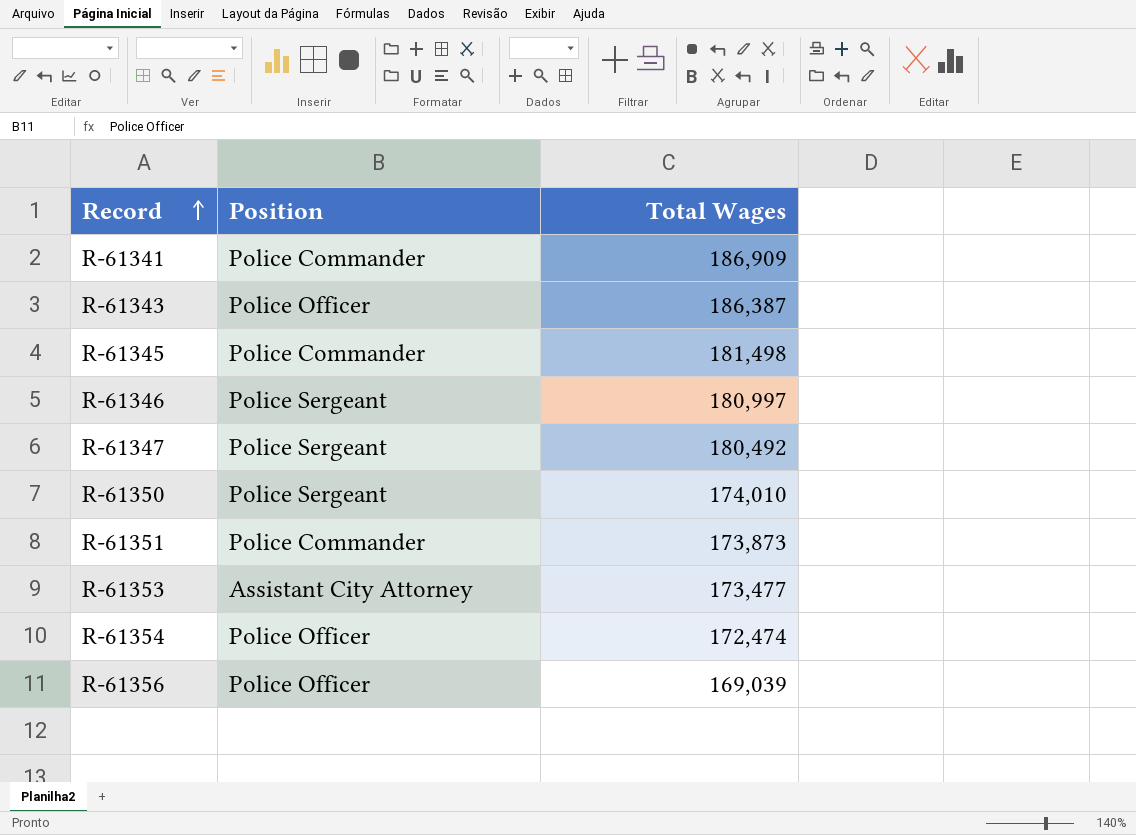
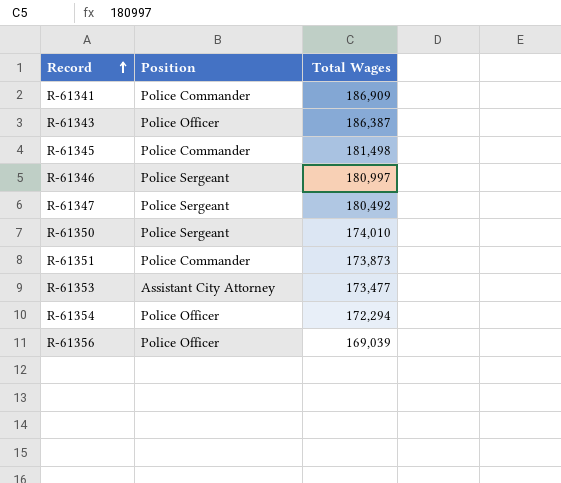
R-61354 | Total Wages: 172,474 -> 172,294

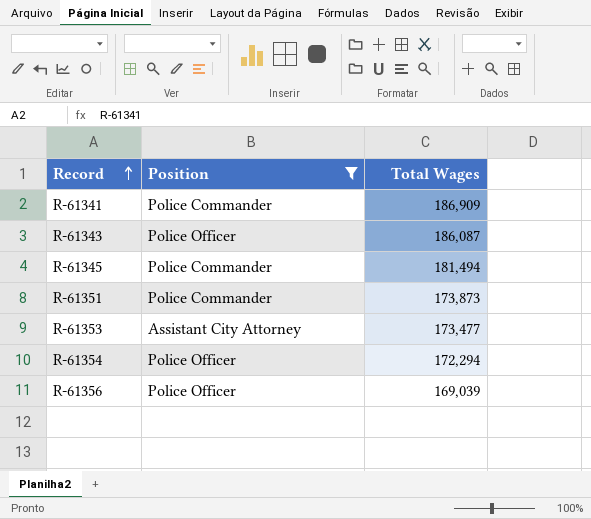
filter: none -> Position != Police Sergeant
R-61343 | Total Wages: 186,387 -> 186,087
R-61345 | Total Wages: 181,498 -> 181,494

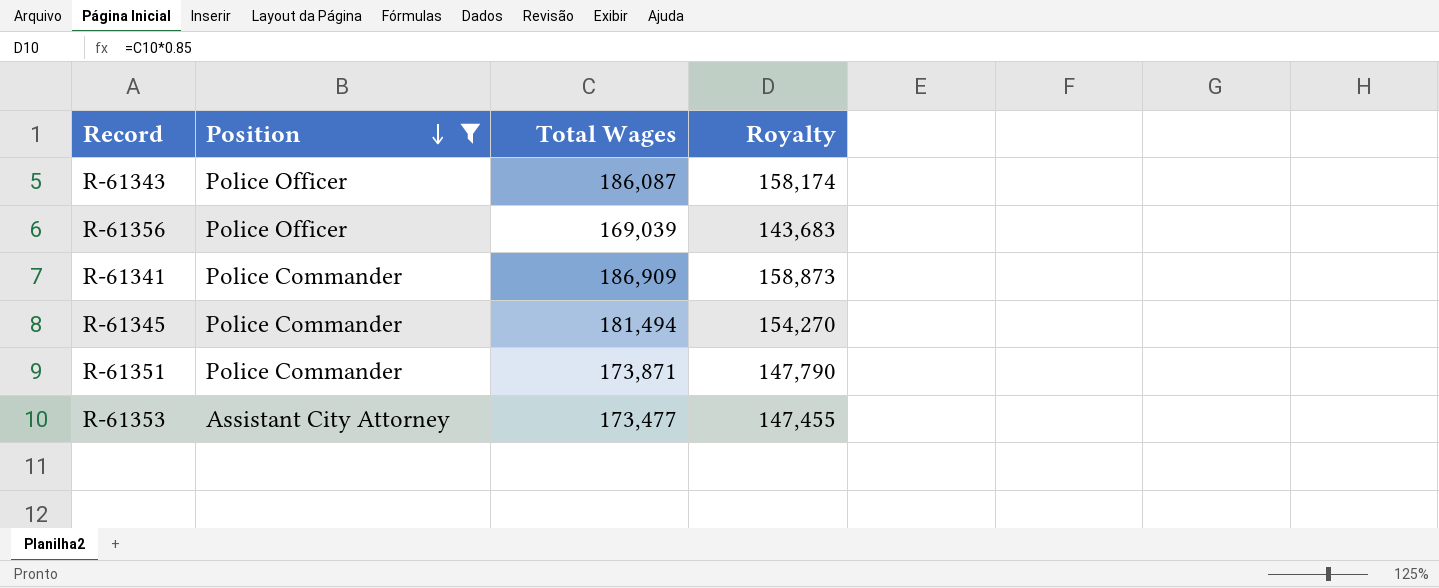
row order: Record ascending -> Position descending
column Royalty | formula: none -> [Total Wages] * 0.85
row R-61354: Police Officer | 172,294 -> none
R-61351 | Total Wages: 173,873 -> 173,871

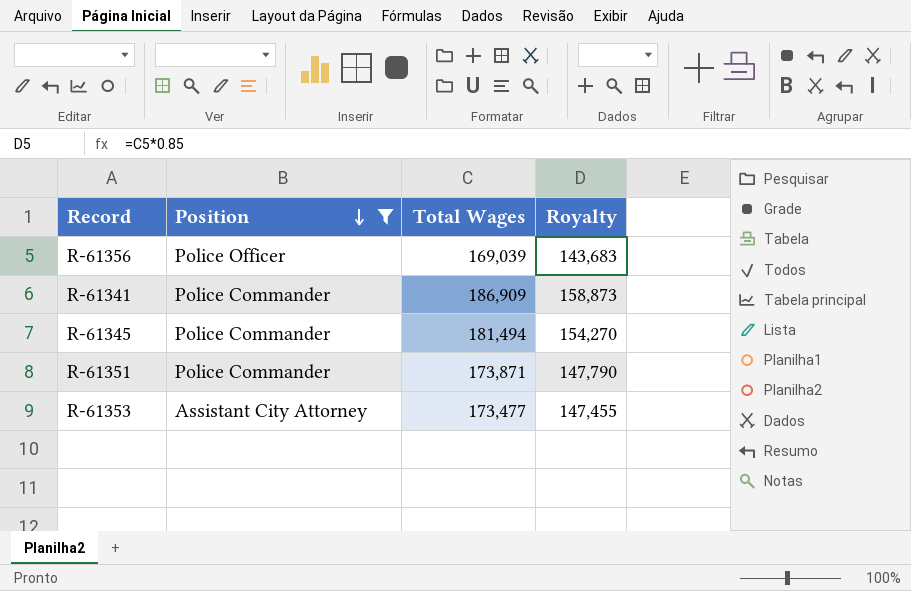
row R-61343: Police Officer | 186,087 | 158,174 -> none

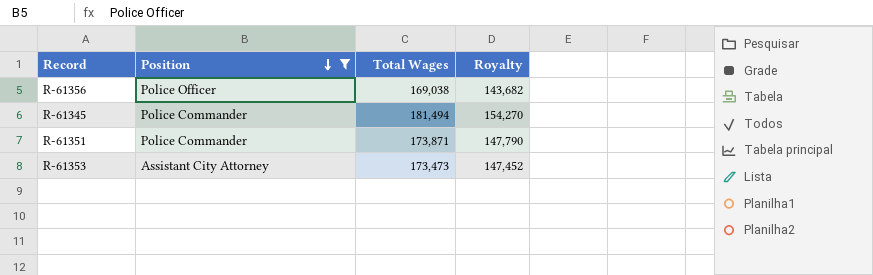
row R-61341: Police Commander | 186,909 | 158,873 -> none
R-61356 | Total Wages: 169,039 -> 169,038
R-61356 | Royalty: 143,683 -> 143,682
R-61353 | Total Wages: 173,477 -> 173,473
R-61353 | Royalty: 147,455 -> 147,452

